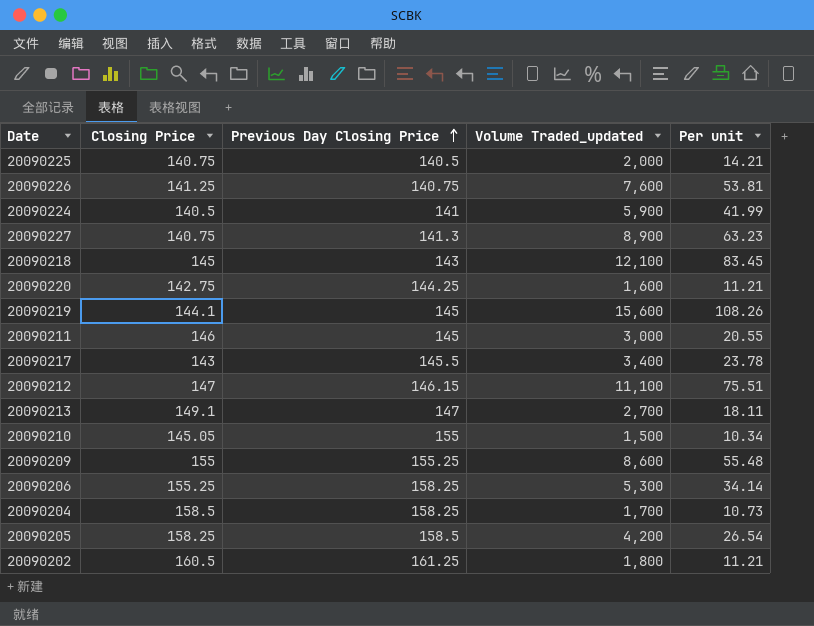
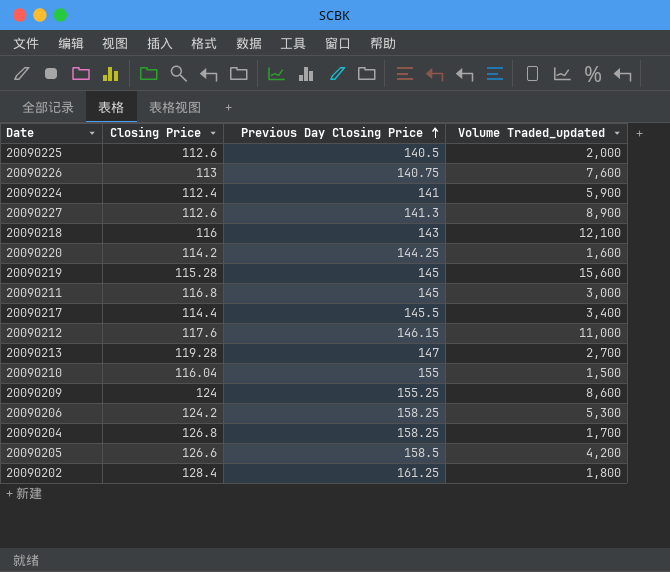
column Per unit | formula: [Volume Traded_updated] / [Closing Price] -> none
20090225 | Closing Price: 140.75 -> 112.6
20090226 | Closing Price: 141.25 -> 113
20090224 | Closing Price: 140.5 -> 112.4
20090227 | Closing Price: 140.75 -> 112.6
20090218 | Closing Price: 145 -> 116
20090220 | Closing Price: 142.75 -> 114.2
20090219 | Closing Price: 144.1 -> 115.28
20090211 | Closing Price: 146 -> 116.8
20090217 | Closing Price: 143 -> 114.4
20090212 | Closing Price: 147 -> 117.6
20090212 | Volume Traded_updated: 11,100 -> 11,000
20090213 | Closing Price: 149.1 -> 119.28
20090210 | Closing Price: 145.05 -> 116.04
20090209 | Closing Price: 155 -> 124
20090206 | Closing Price: 155.25 -> 124.2
20090204 | Closing Price: 158.5 -> 126.8
20090205 | Closing Price: 158.25 -> 126.6
20090202 | Closing Price: 160.5 -> 128.4

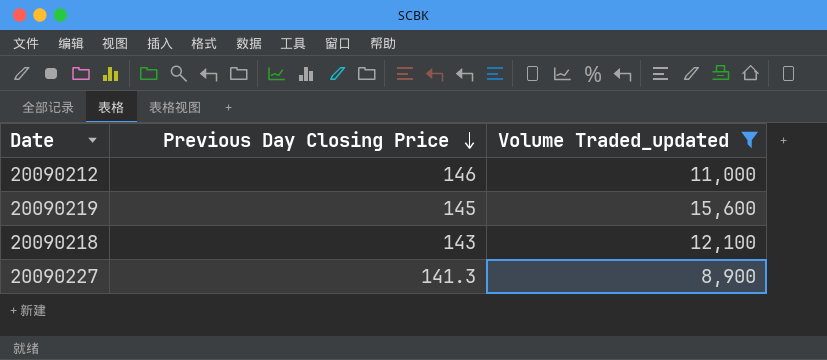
filter: none -> Volume Traded_updated >= 8,900
row order: Previous Day Closing Price ascending -> Previous Day Closing Price descending
column Closing Price | position: 2 -> none
20090212 | Previous Day Closing Price: 146.15 -> 146

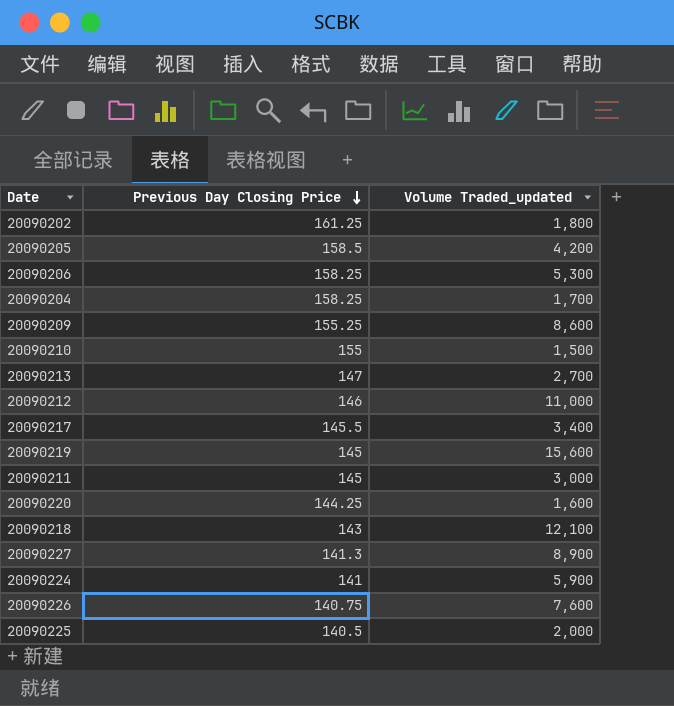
filter: Volume Traded_updated >= 8,900 -> none

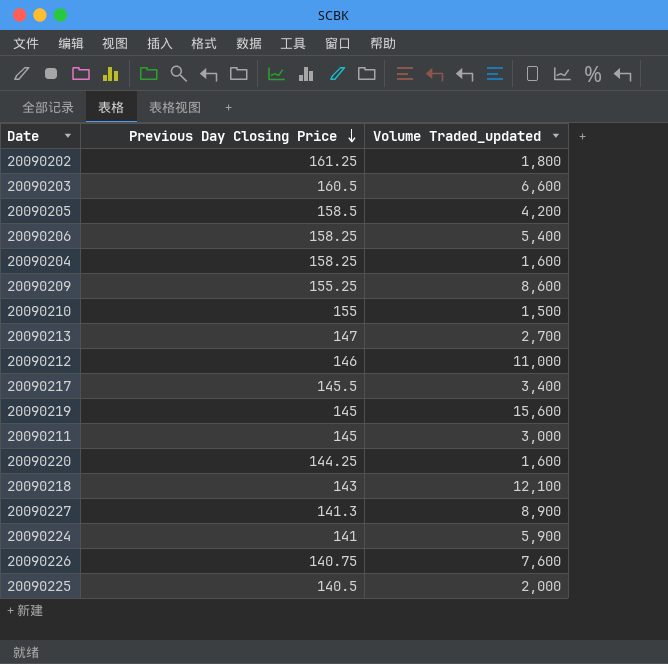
row 20090203: none -> 160.5 | 6,600
20090206 | Volume Traded_updated: 5,300 -> 5,400
20090204 | Volume Traded_updated: 1,700 -> 1,600

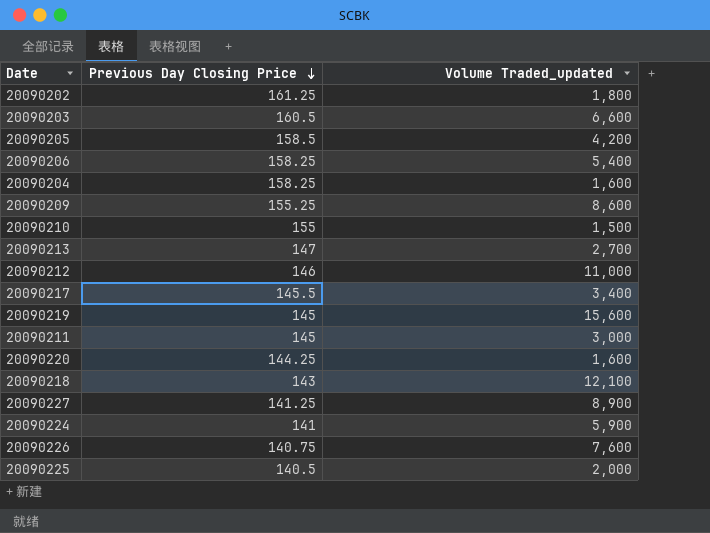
20090227 | Previous Day Closing Price: 141.3 -> 141.25

